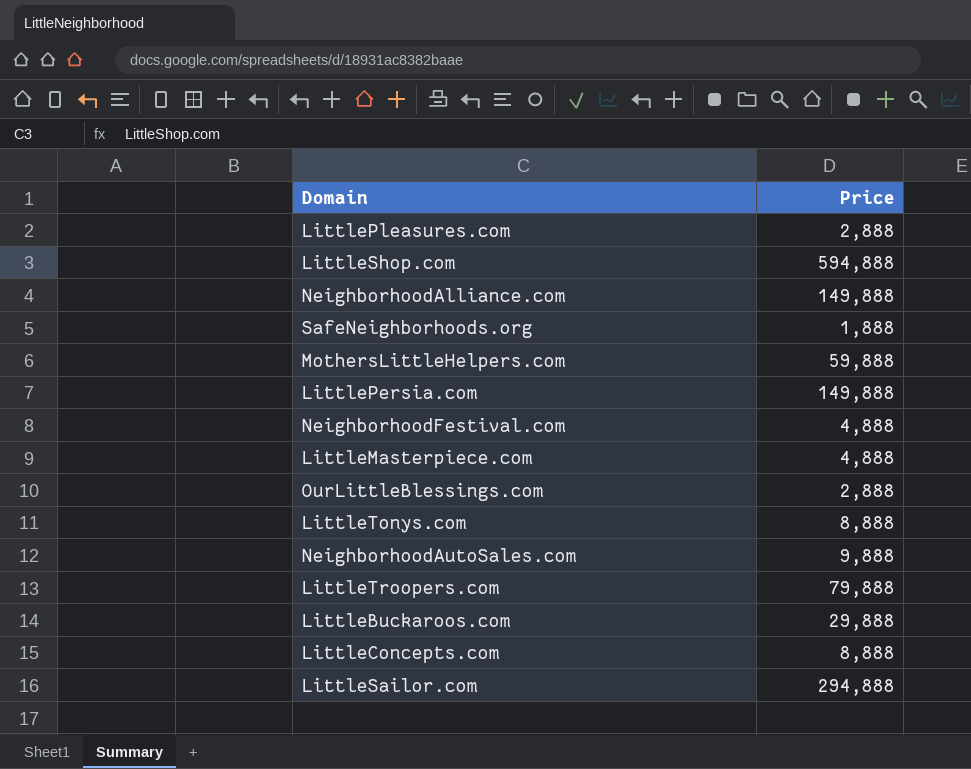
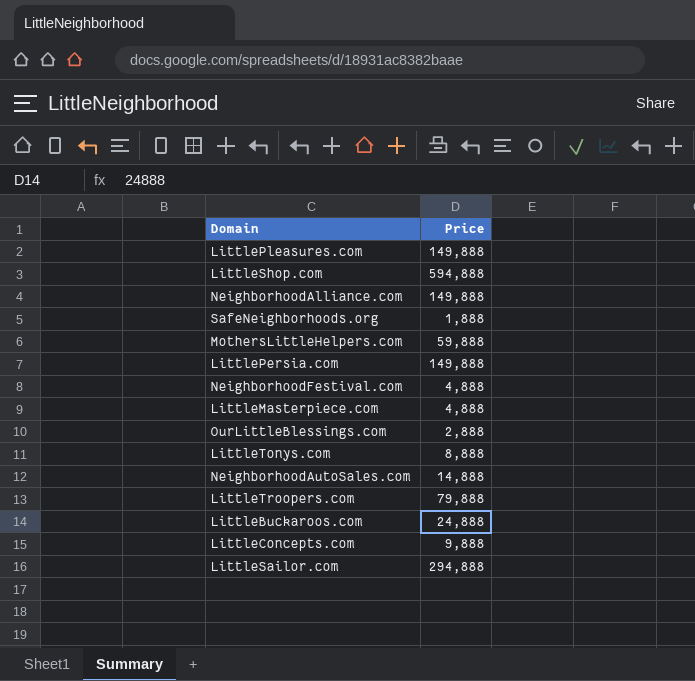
LittlePleasures.com | Price: 2,888 -> 149,888
NeighborhoodAutoSales.com | Price: 9,888 -> 14,888
LittleBuckaroos.com | Price: 29,888 -> 24,888
LittleConcepts.com | Price: 8,888 -> 9,888

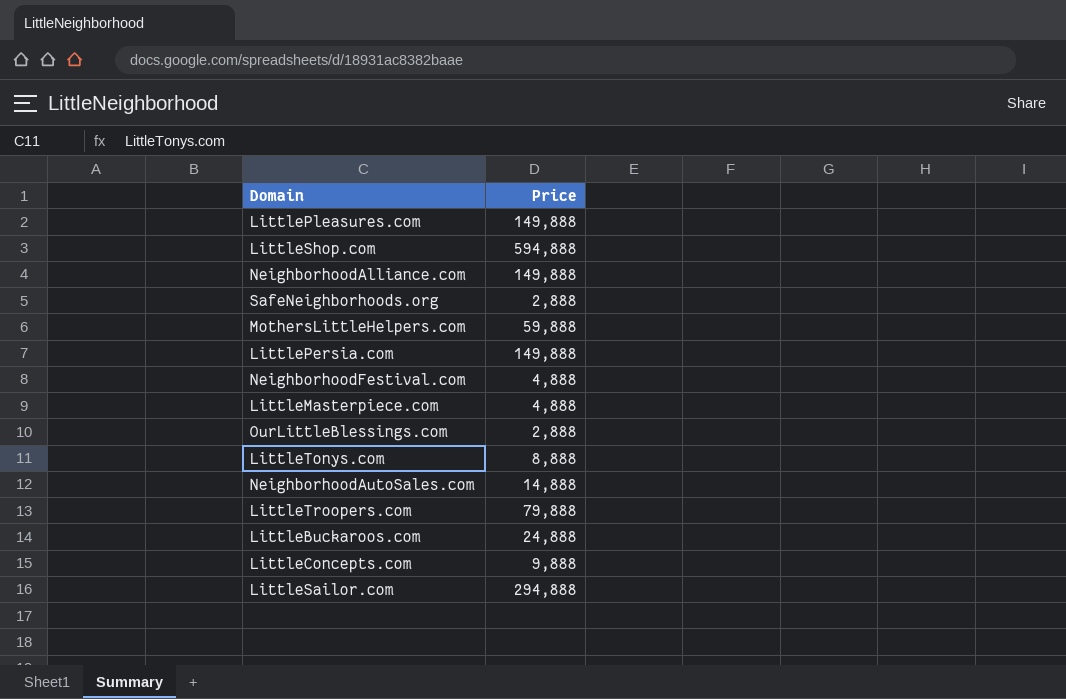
SafeNeighborhoods.org | Price: 1,888 -> 2,888

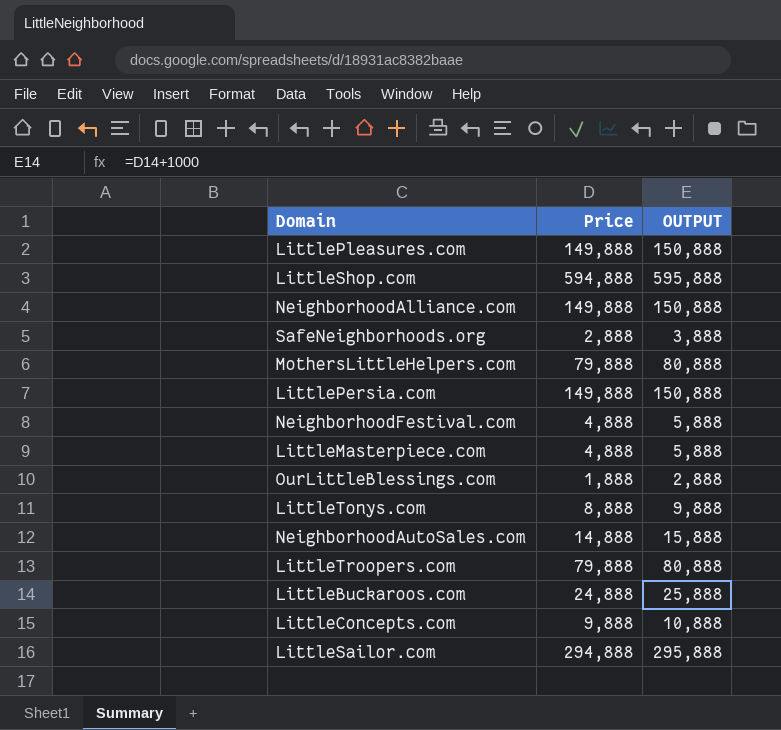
column OUTPUT | formula: none -> [Price] + 1000
MothersLittleHelpers.com | Price: 59,888 -> 79,888
OurLittleBlessings.com | Price: 2,888 -> 1,888

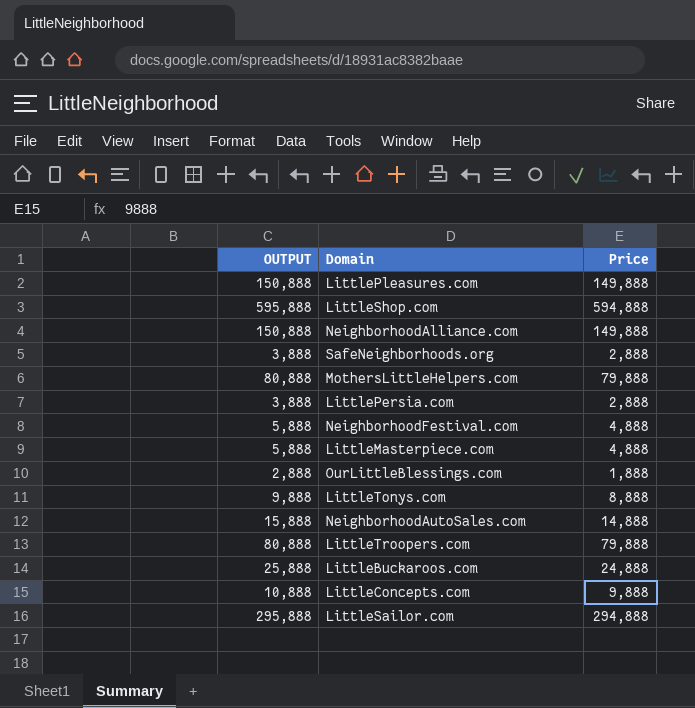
column OUTPUT | position: 3 -> 1
LittlePersia.com | OUTPUT: 150,888 -> 3,888
LittlePersia.com | Price: 149,888 -> 2,888

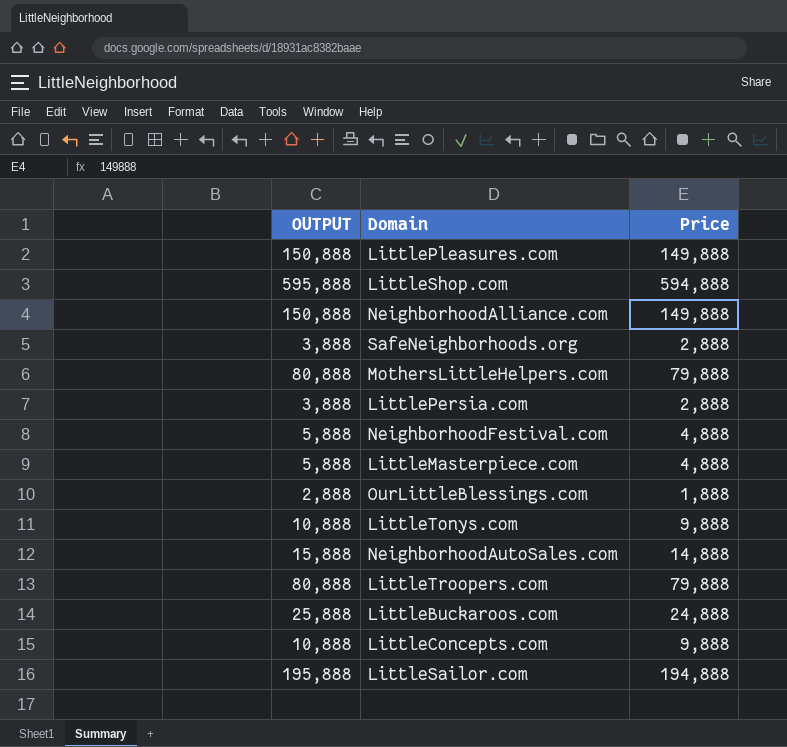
LittleTonys.com | OUTPUT: 9,888 -> 10,888
LittleTonys.com | Price: 8,888 -> 9,888
LittleSailor.com | OUTPUT: 295,888 -> 195,888
LittleSailor.com | Price: 294,888 -> 194,888

